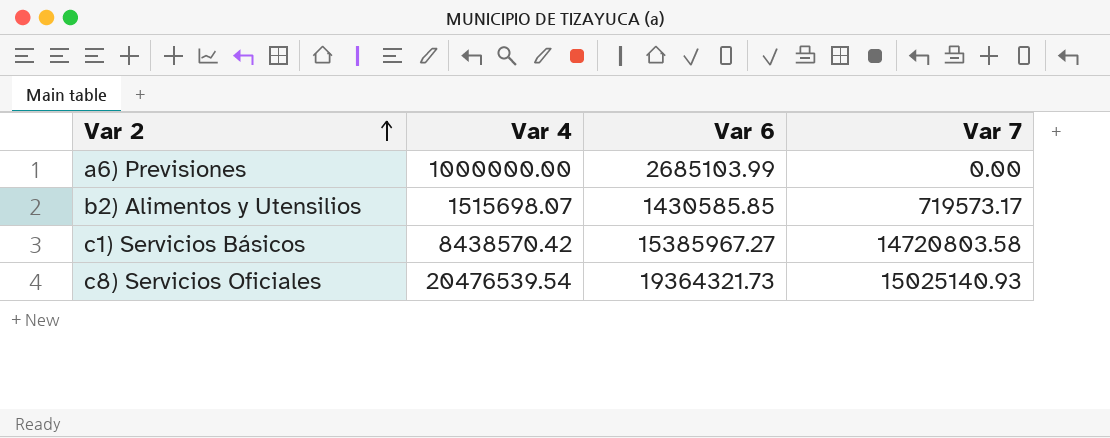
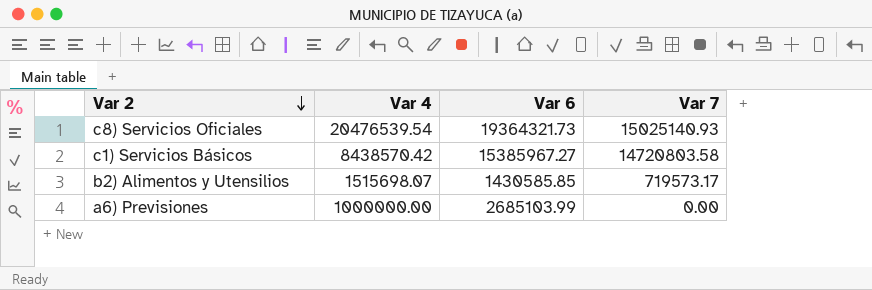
row order: Var 2 ascending -> Var 2 descending

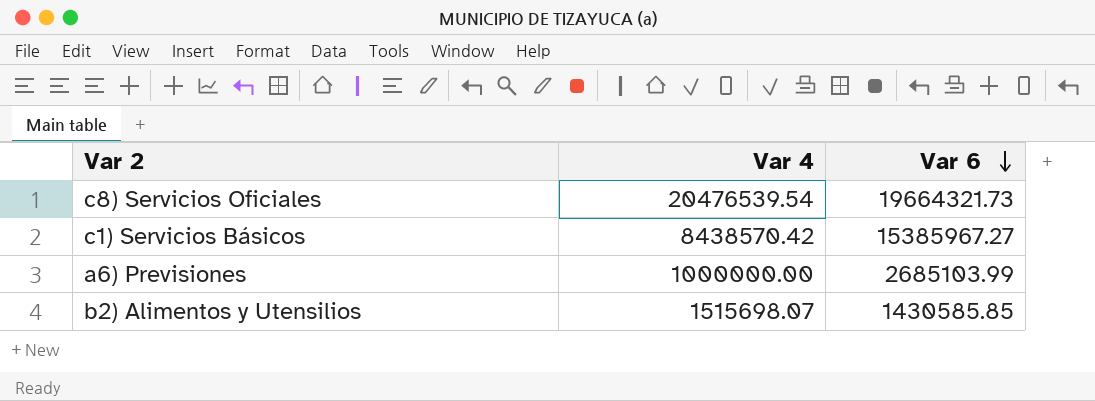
row order: Var 2 descending -> Var 6 descending
column Var 7 | position: 4 -> none
c8) Servicios Oficiales | Var 6: 19364321.73 -> 19664321.73

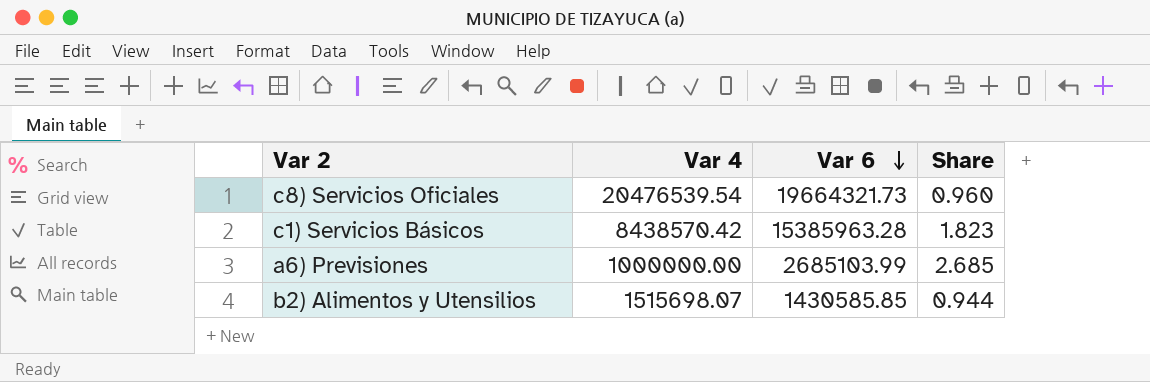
column Share | formula: none -> [Var 6] / [Var 4]
c1) Servicios Básicos | Var 6: 15385967.27 -> 15385963.28

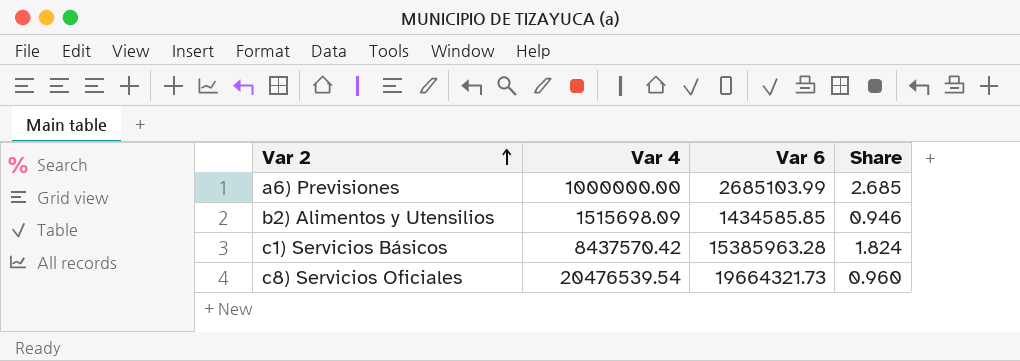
row order: Var 6 descending -> Var 2 ascending
b2) Alimentos y Utensilios | Var 4: 1515698.07 -> 1515698.09
b2) Alimentos y Utensilios | Var 6: 1430585.85 -> 1434585.85
b2) Alimentos y Utensilios | Share: 0.944 -> 0.946
c1) Servicios Básicos | Var 4: 8438570.42 -> 8437570.42
c1) Servicios Básicos | Share: 1.823 -> 1.824

